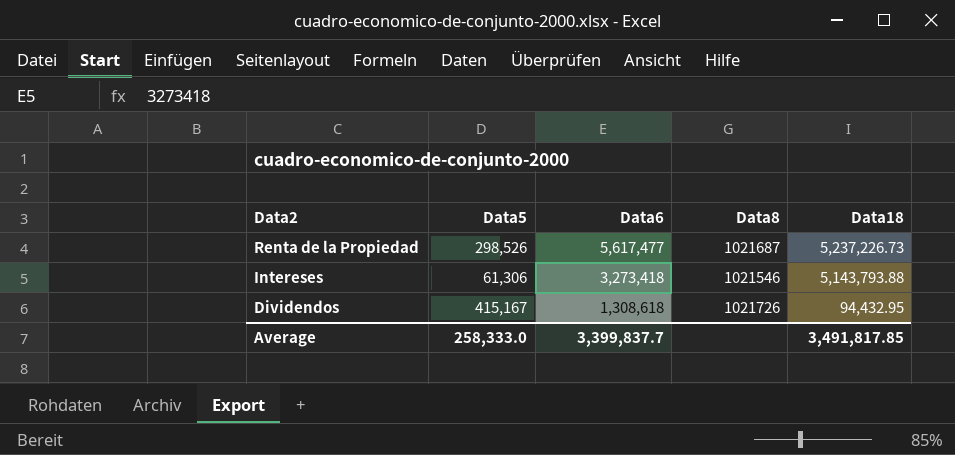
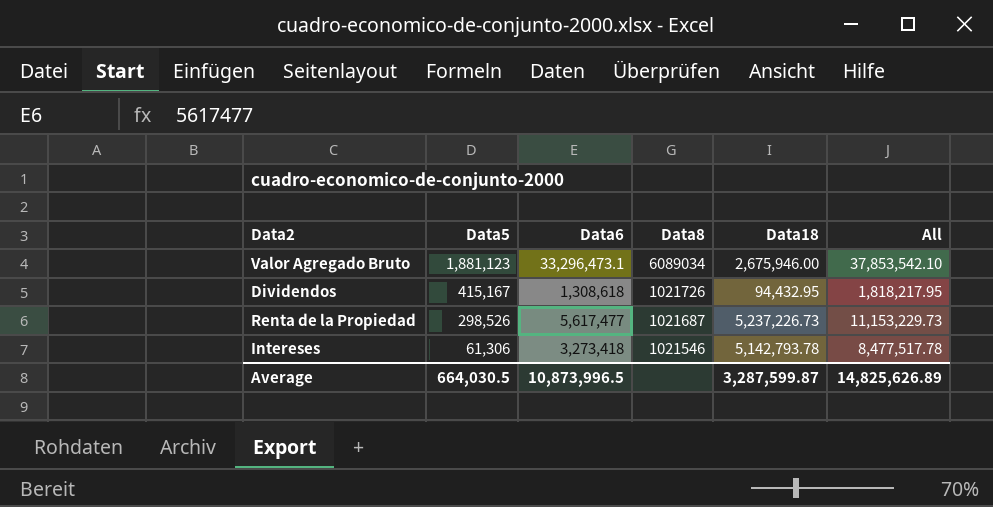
row order: Data2 descending -> Data5 descending
column All | formula: none -> [Data5] + [Data6] + [Data18]
row Valor Agregado Bruto: none -> 1,881,123 | 33,296,473.1 | 6089034 | 2,675,946.00 | 37,853,542.10
Intereses | Data18: 5,143,793.88 -> 5,142,793.78
Average | Data5: 258,333.0 -> 664,030.5
Average | Data6: 3,399,837.7 -> 10,873,996.5
Average | Data18: 3,491,817.85 -> 3,287,599.87

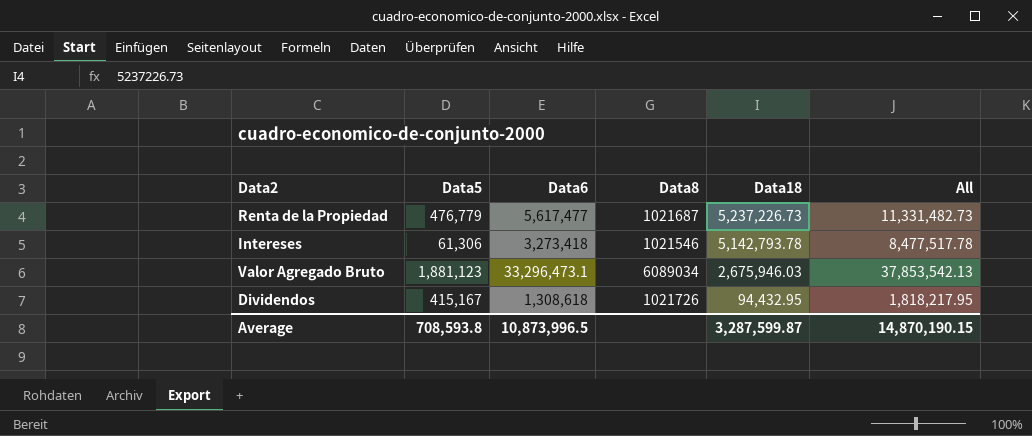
row order: Data5 descending -> Data18 descending
Renta de la Propiedad | Data5: 298,526 -> 476,779
Renta de la Propiedad | All: 11,153,229.73 -> 11,331,482.73
Valor Agregado Bruto | Data18: 2,675,946.00 -> 2,675,946.03
Valor Agregado Bruto | All: 37,853,542.10 -> 37,853,542.13
Average | Data5: 664,030.5 -> 708,593.8
Average | All: 14,825,626.89 -> 14,870,190.15

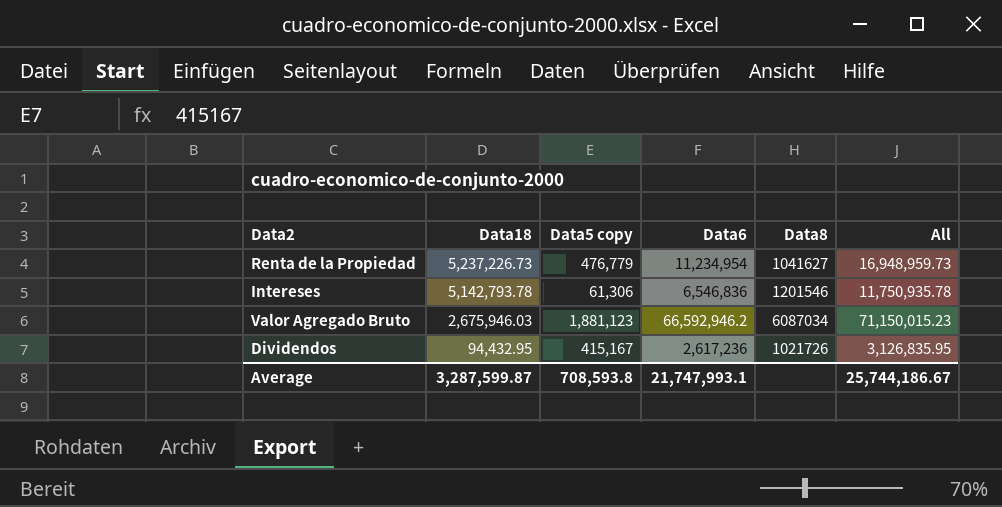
column Data18 | position: 5 -> 2
column name: Data5 -> Data5 copy
Renta de la Propiedad | Data6: 5,617,477 -> 11,234,954
Renta de la Propiedad | Data8: 1021687 -> 1041627
Renta de la Propiedad | All: 11,331,482.73 -> 16,948,959.73
Intereses | Data6: 3,273,418 -> 6,546,836
Intereses | Data8: 1021546 -> 1201546
Intereses | All: 8,477,517.78 -> 11,750,935.78
Valor Agregado Bruto | Data6: 33,296,473.1 -> 66,592,946.2
Valor Agregado Bruto | Data8: 6089034 -> 6087034
Valor Agregado Bruto | All: 37,853,542.13 -> 71,150,015.23
Dividendos | Data6: 1,308,618 -> 2,617,236
Dividendos | All: 1,818,217.95 -> 3,126,835.95
Average | Data6: 10,873,996.5 -> 21,747,993.1
Average | All: 14,870,190.15 -> 25,744,186.67

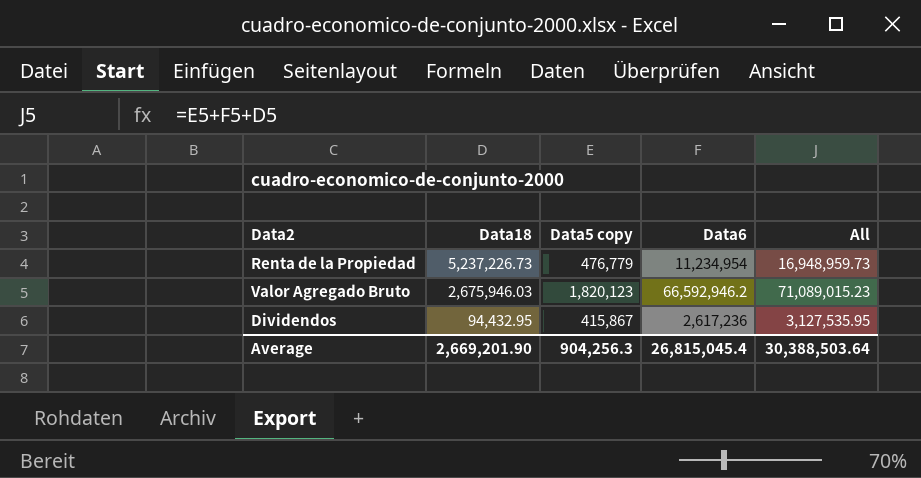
column Data8 | position: 5 -> none
row Intereses: 5,142,793.78 | 61,306 | 6,546,836 | 1201546 | 11,750,935.78 -> none
Valor Agregado Bruto | Data5 copy: 1,881,123 -> 1,820,123
Valor Agregado Bruto | All: 71,150,015.23 -> 71,089,015.23
Dividendos | Data5 copy: 415,167 -> 415,867
Dividendos | All: 3,126,835.95 -> 3,127,535.95
Average | Data18: 3,287,599.87 -> 2,669,201.90
Average | Data5 copy: 708,593.8 -> 904,256.3
Average | Data6: 21,747,993.1 -> 26,815,045.4
Average | All: 25,744,186.67 -> 30,388,503.64

